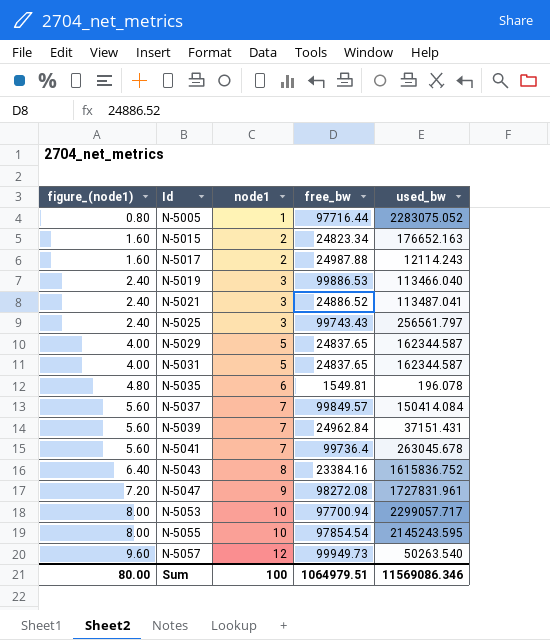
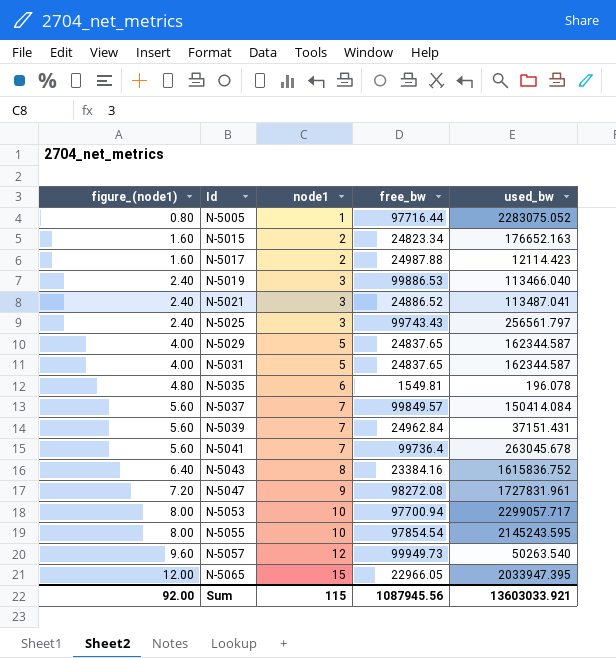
N-5017 | used_bw: 12114.243 -> 12114.423
row N-5065: none -> 12.00 | 15 | 22966.05 | 2033947.395
Sum | figure_(node1): 80.00 -> 92.00
Sum | node1: 100 -> 115
Sum | free_bw: 1064979.51 -> 1087945.56
Sum | used_bw: 11569086.346 -> 13603033.921

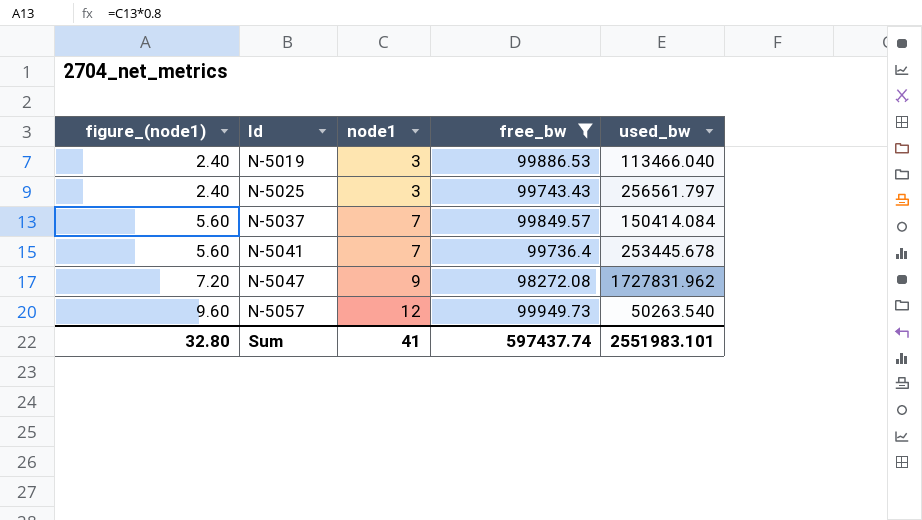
filter: none -> free_bw >= 98272.08
N-5041 | used_bw: 263045.678 -> 253445.678
N-5047 | used_bw: 1727831.961 -> 1727831.962
Sum | figure_(node1): 92.00 -> 32.80
Sum | node1: 115 -> 41
Sum | free_bw: 1087945.56 -> 597437.74
Sum | used_bw: 13603033.921 -> 2551983.101

